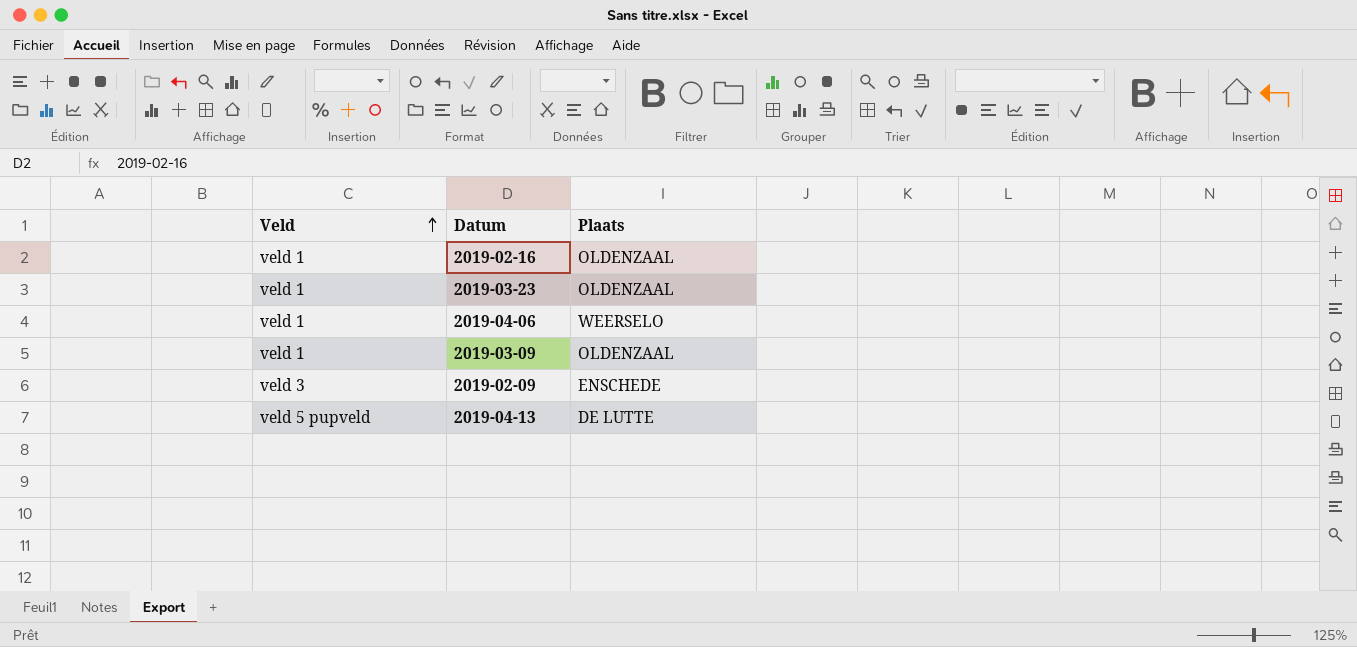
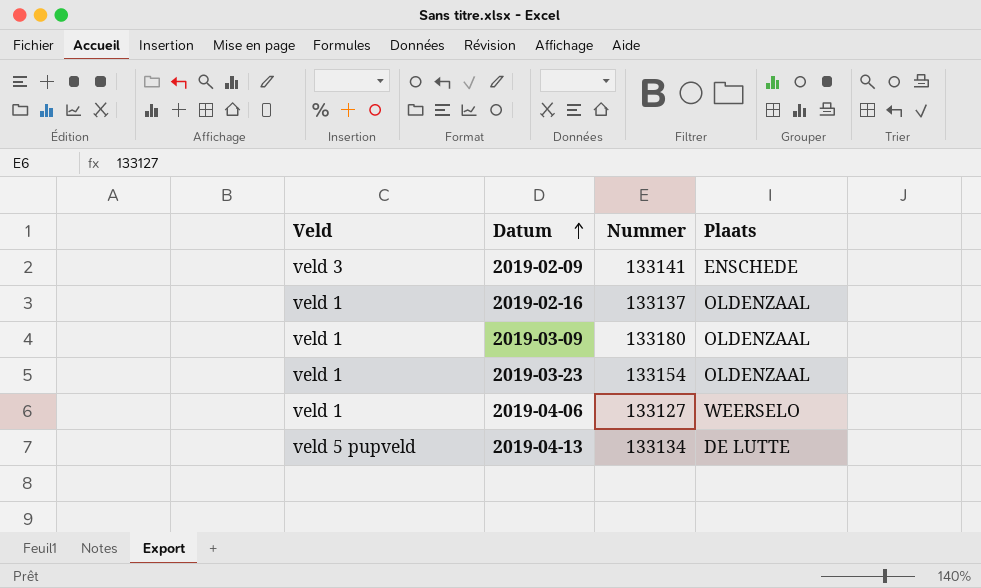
row order: Veld ascending -> Datum ascending
column Nummer | position: none -> 3

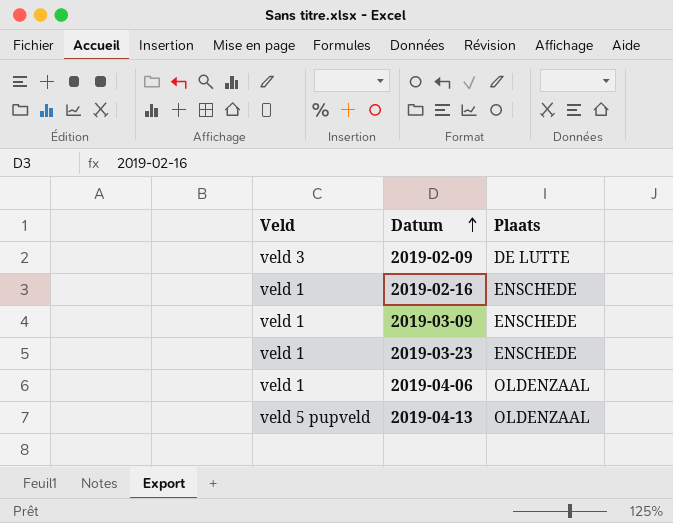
column Nummer | position: 3 -> none
2019-02-09 | Plaats: ENSCHEDE -> DE LUTTE
2019-02-16 | Plaats: OLDENZAAL -> ENSCHEDE
2019-03-09 | Plaats: OLDENZAAL -> ENSCHEDE
2019-03-23 | Plaats: OLDENZAAL -> ENSCHEDE
2019-04-06 | Plaats: WEERSELO -> OLDENZAAL
2019-04-13 | Plaats: DE LUTTE -> OLDENZAAL

